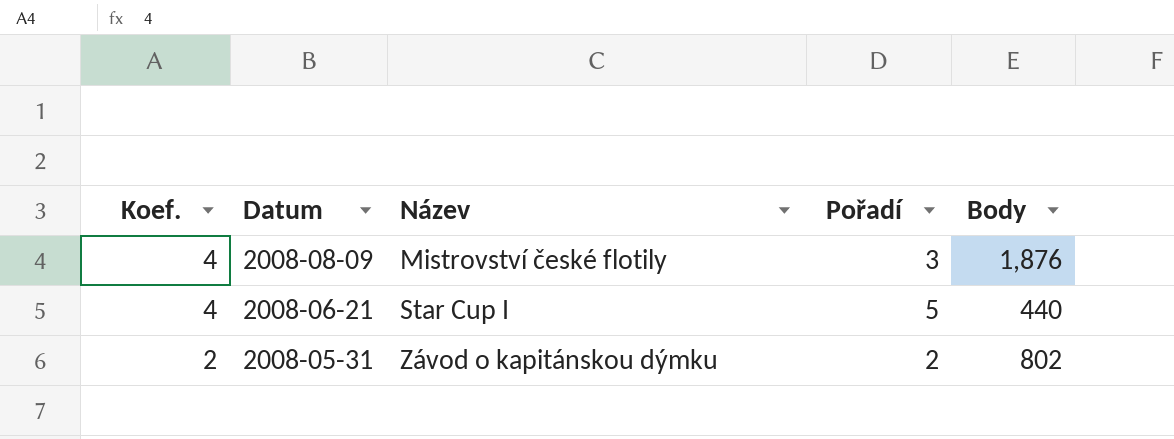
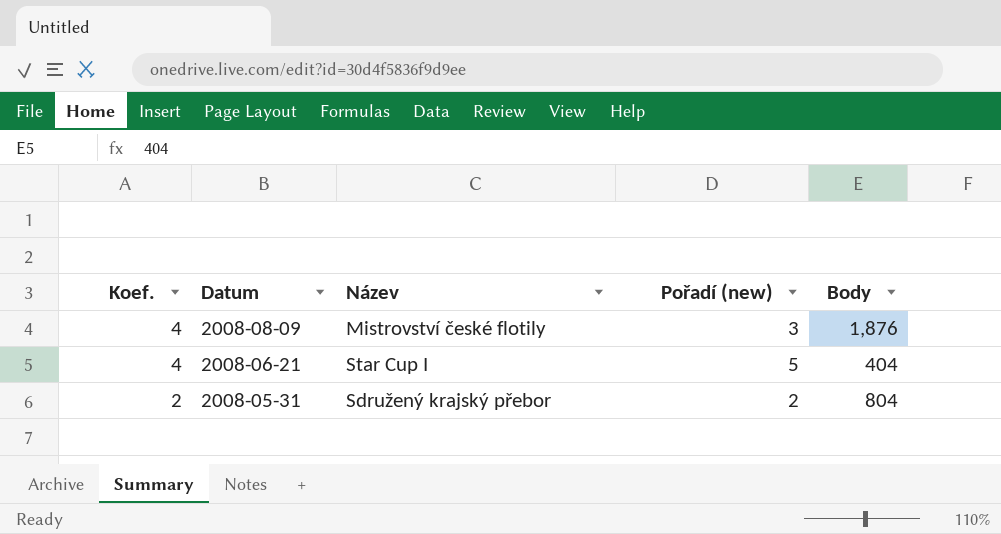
column name: Pořadí -> Pořadí (new)
2008-06-21 | Body: 440 -> 404
2008-05-31 | Název: Závod o kapitánskou dýmku -> Sdružený krajský přebor
2008-05-31 | Body: 802 -> 804

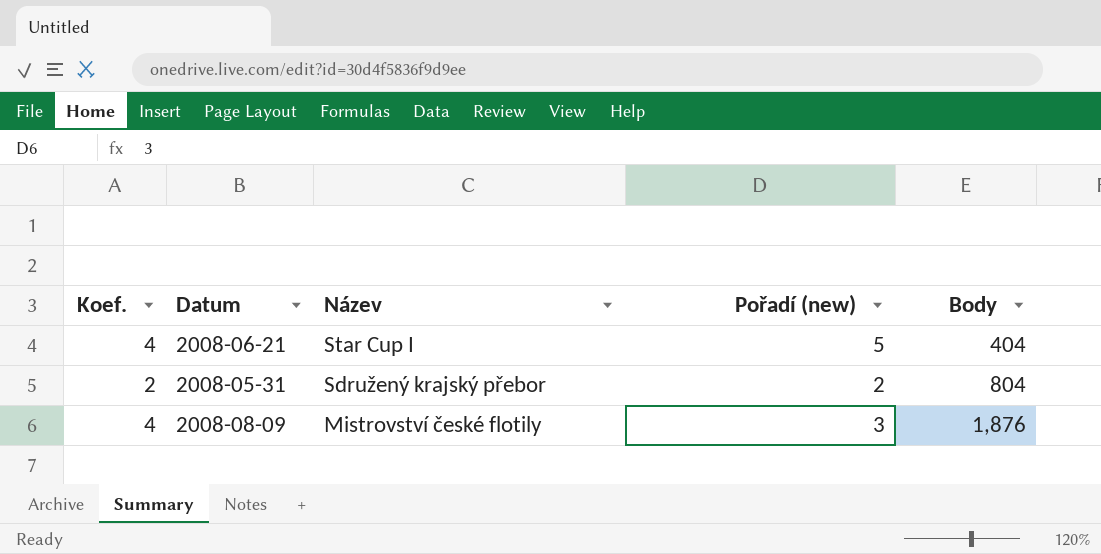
row order: Koef. descending -> Název descending

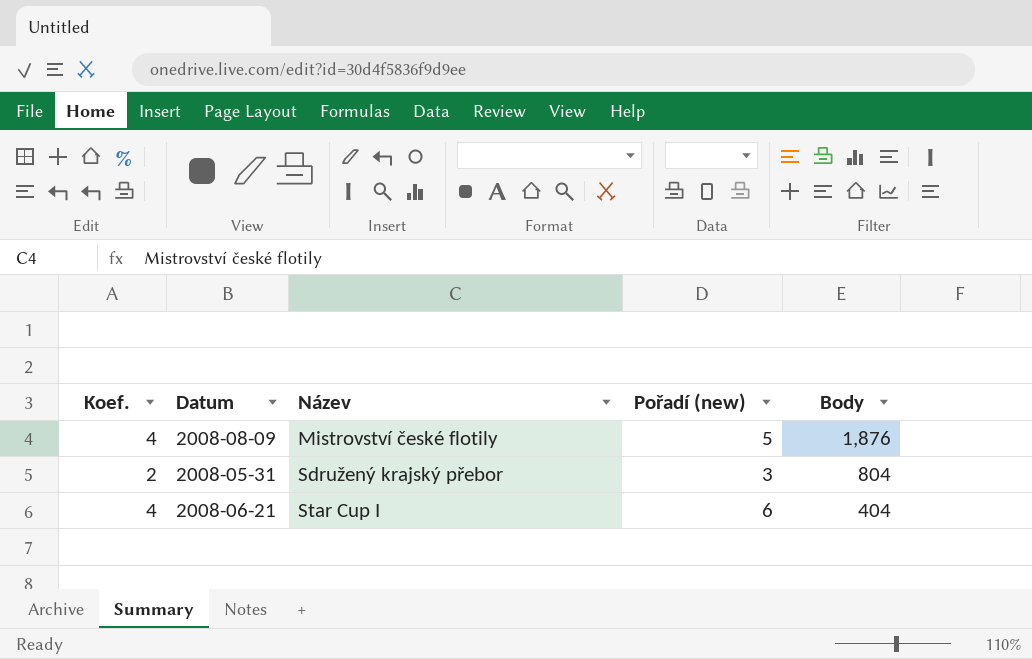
row order: Název descending -> Název ascending
2008-08-09 | Pořadí (new): 3 -> 5
2008-05-31 | Pořadí (new): 2 -> 3
2008-06-21 | Pořadí (new): 5 -> 6

